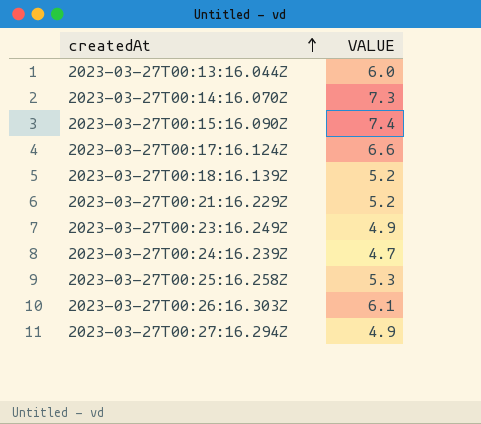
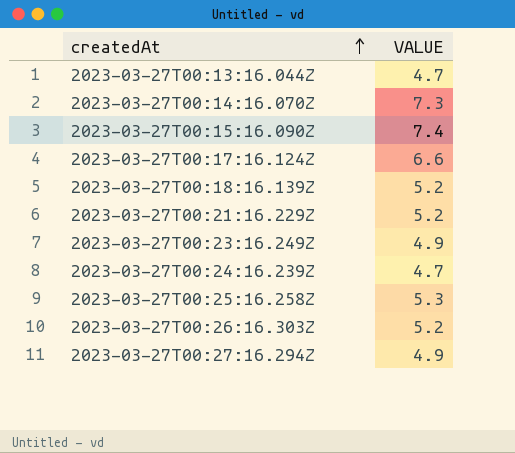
2023-03-27T00:13:16.044Z | VALUE: 6.0 -> 4.7
2023-03-27T00:26:16.303Z | VALUE: 6.1 -> 5.2

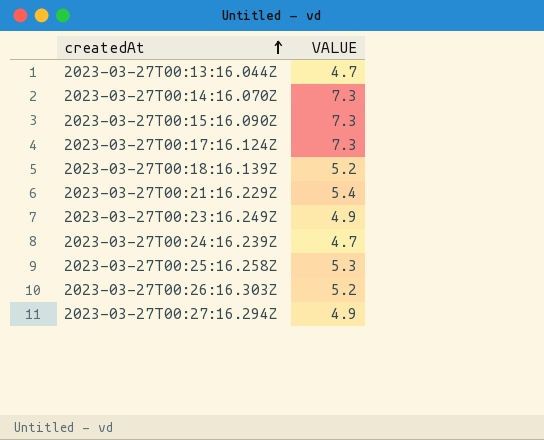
2023-03-27T00:15:16.090Z | VALUE: 7.4 -> 7.3
2023-03-27T00:17:16.124Z | VALUE: 6.6 -> 7.3
2023-03-27T00:21:16.229Z | VALUE: 5.2 -> 5.4

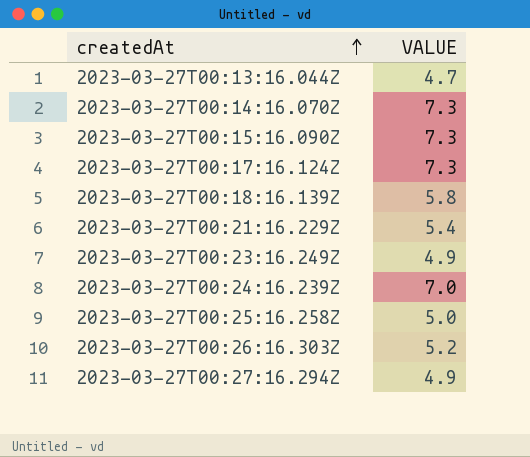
2023-03-27T00:18:16.139Z | VALUE: 5.2 -> 5.8
2023-03-27T00:24:16.239Z | VALUE: 4.7 -> 7.0
2023-03-27T00:25:16.258Z | VALUE: 5.3 -> 5.0

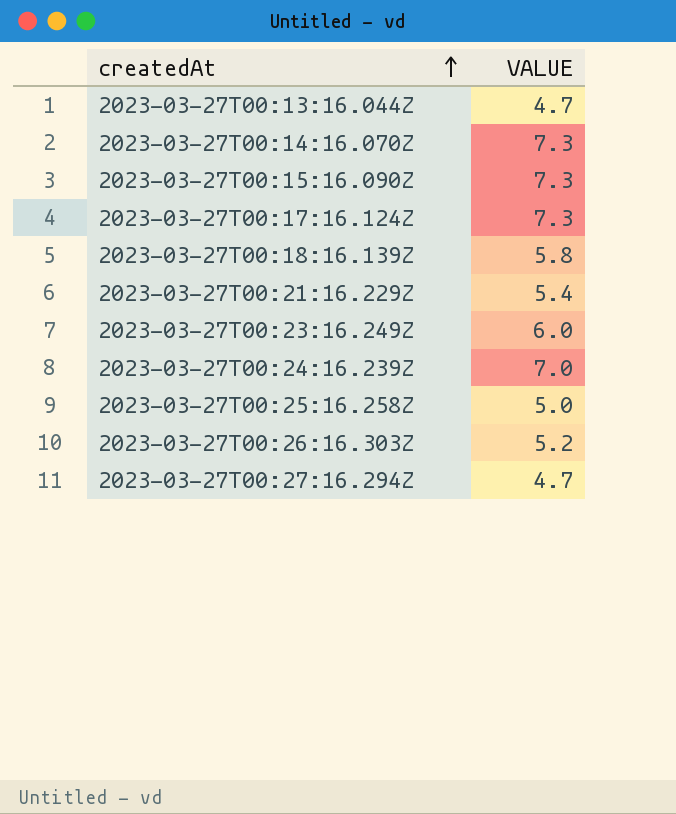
2023-03-27T00:23:16.249Z | VALUE: 4.9 -> 6.0
2023-03-27T00:27:16.294Z | VALUE: 4.9 -> 4.7

